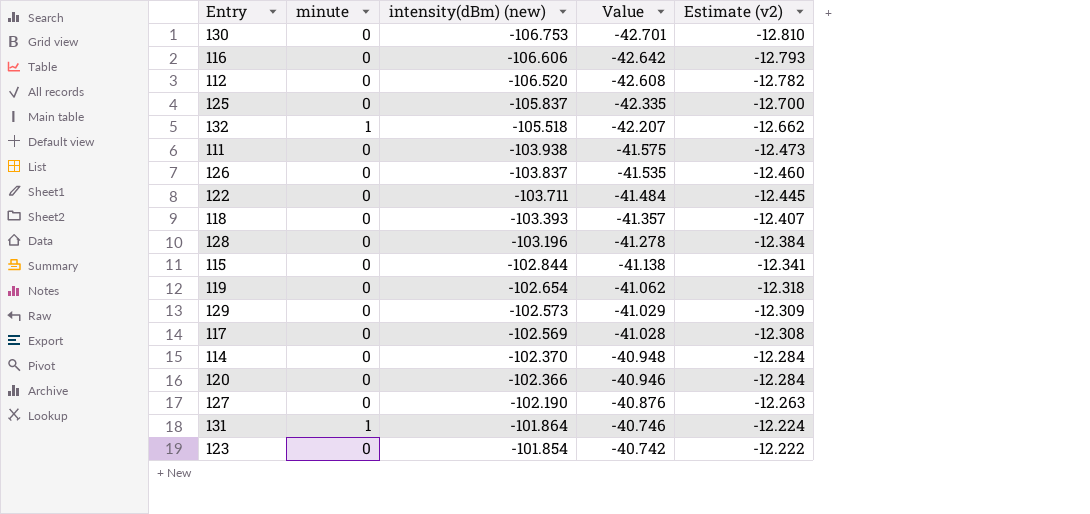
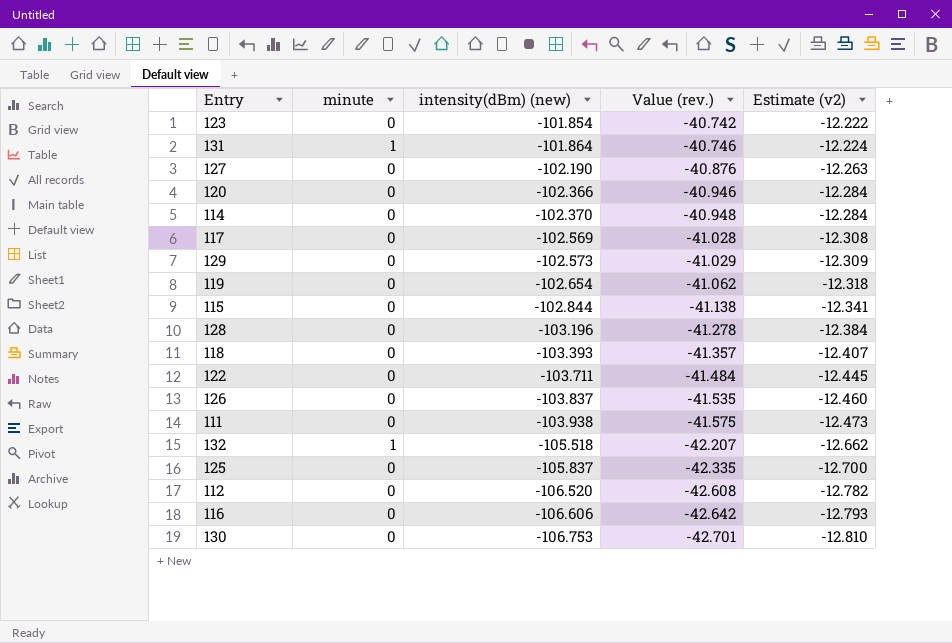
row order: intensity(dBm) (new) ascending -> intensity(dBm) (new) descending
column name: Value -> Value (rev.)

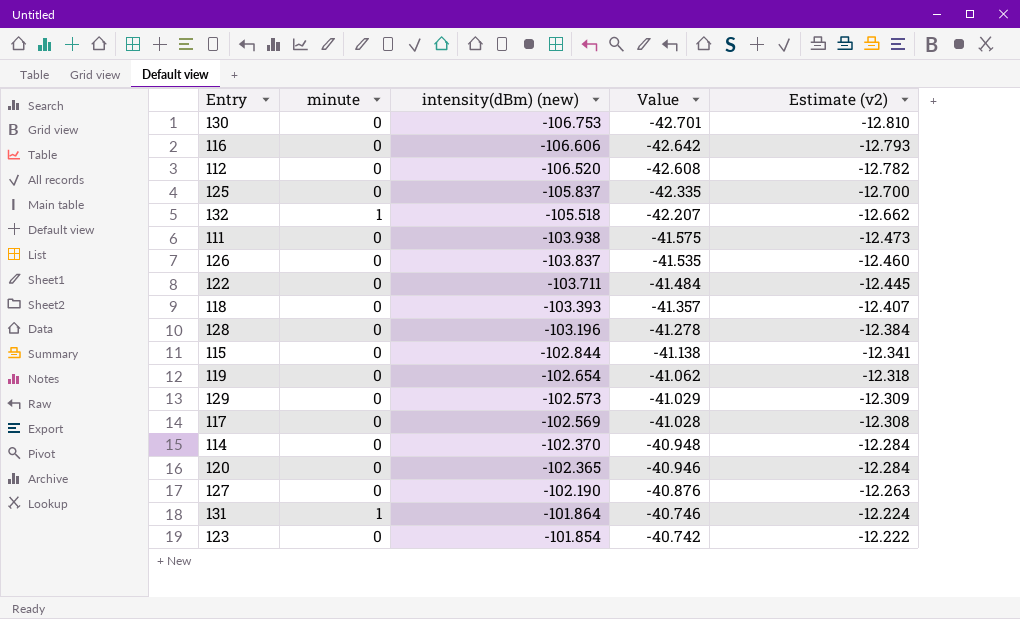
row order: intensity(dBm) (new) descending -> intensity(dBm) (new) ascending
column name: Value (rev.) -> Value
120 | intensity(dBm) (new): -102.366 -> -102.365

